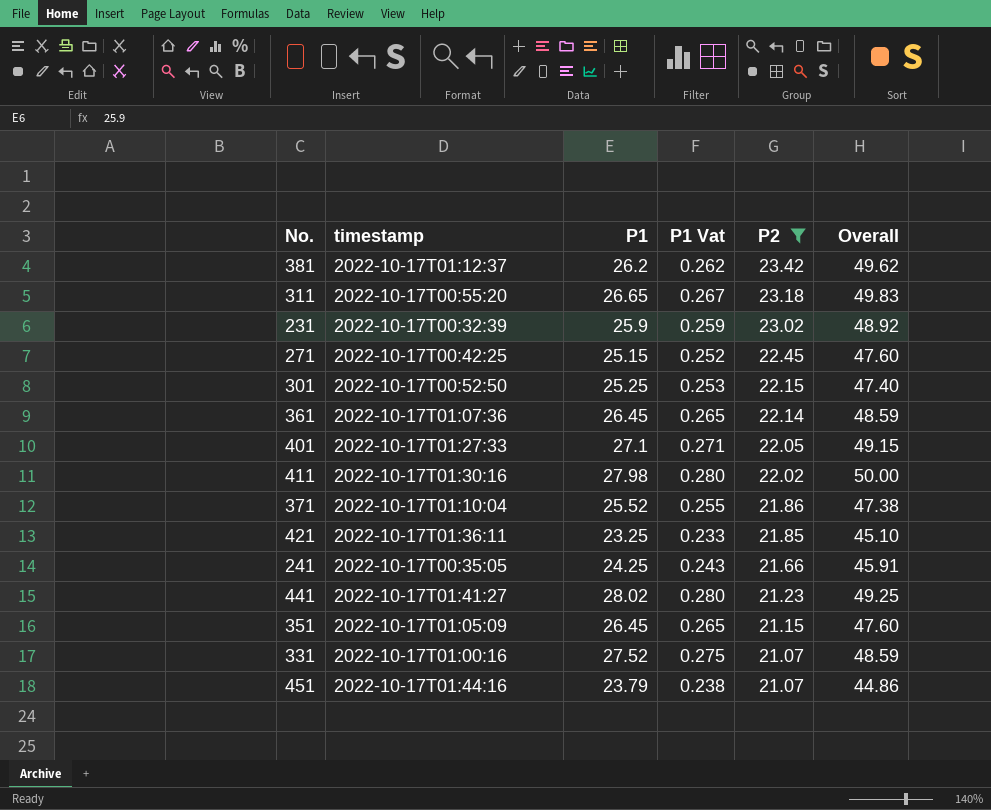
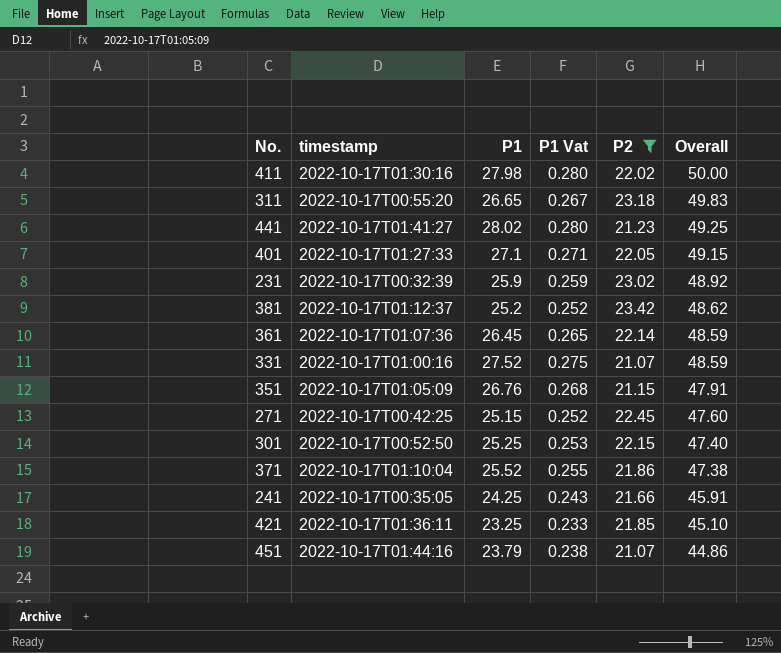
row order: P2 descending -> Overall descending
381 | P1: 26.2 -> 25.2
381 | P1 Vat: 0.262 -> 0.252
381 | Overall: 49.62 -> 48.62
351 | P1: 26.45 -> 26.76
351 | P1 Vat: 0.265 -> 0.268
351 | Overall: 47.60 -> 47.91

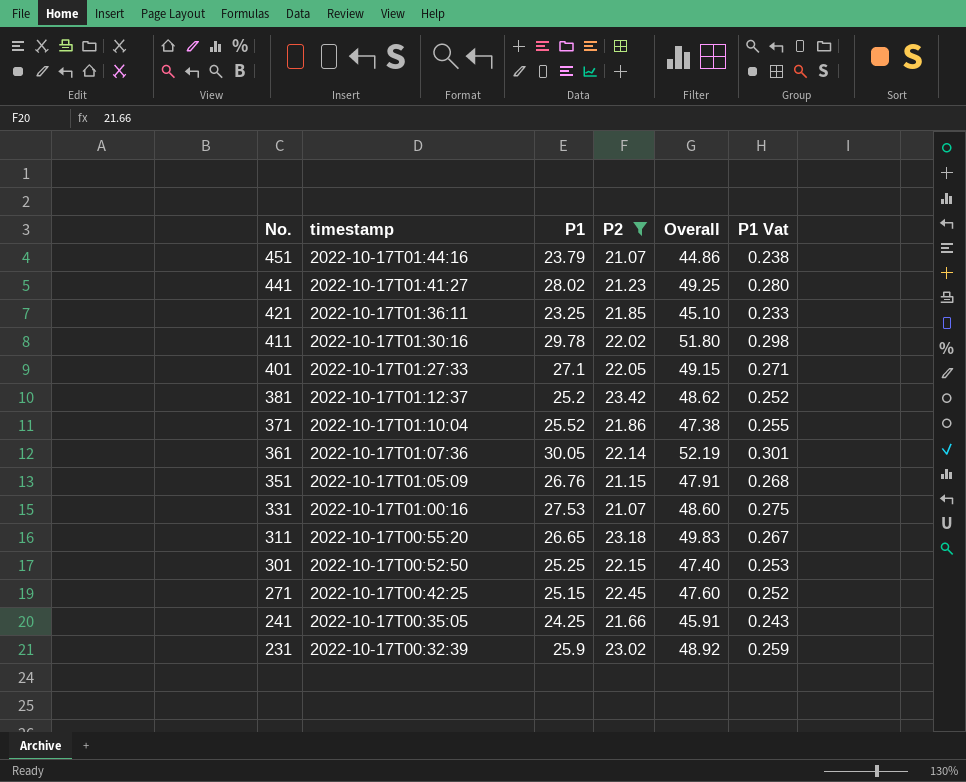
row order: Overall descending -> No. descending
column P1 Vat | position: 4 -> 6
411 | P1: 27.98 -> 29.78
411 | Overall: 50.00 -> 51.80
411 | P1 Vat: 0.280 -> 0.298
361 | P1: 26.45 -> 30.05
361 | Overall: 48.59 -> 52.19
361 | P1 Vat: 0.265 -> 0.301
331 | P1: 27.52 -> 27.53
331 | Overall: 48.59 -> 48.60

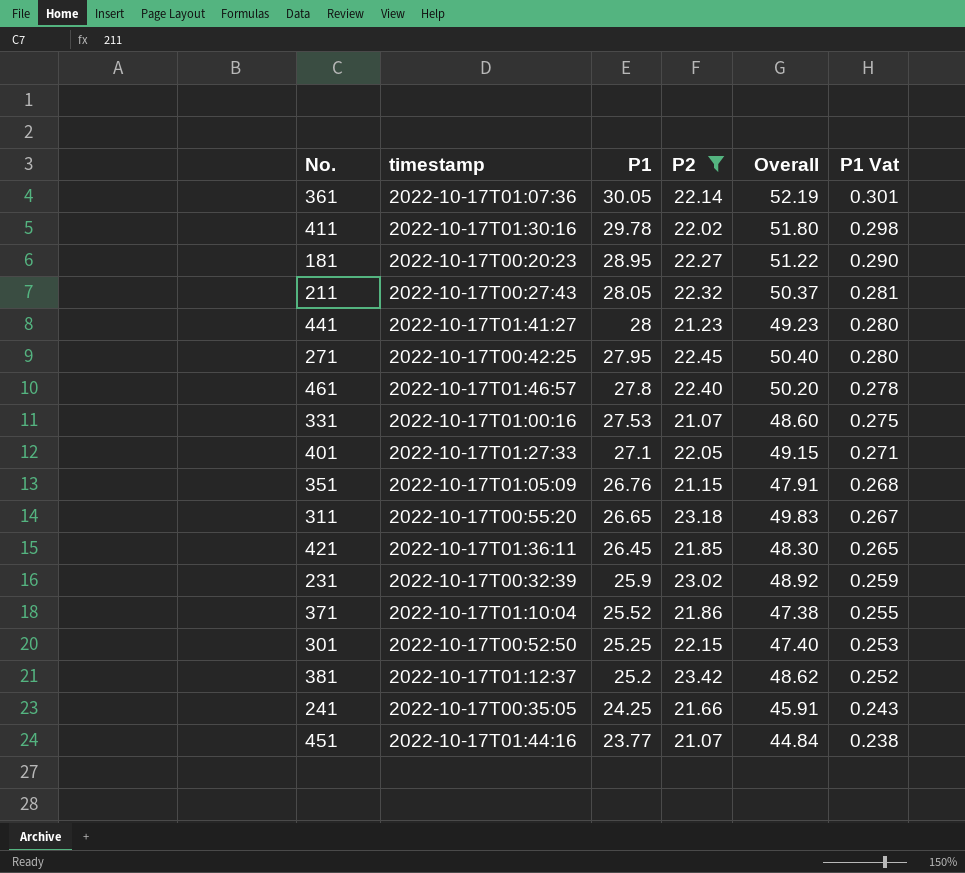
row order: No. descending -> P1 descending
row 181: none -> 2022-10-17T00:20:23 | 28.95 | 22.27 | 51.22 | 0.290
row 211: none -> 2022-10-17T00:27:43 | 28.05 | 22.32 | 50.37 | 0.281
441 | P1: 28.02 -> 28
441 | Overall: 49.25 -> 49.23
271 | P1: 25.15 -> 27.95
271 | Overall: 47.60 -> 50.40
271 | P1 Vat: 0.252 -> 0.280
row 461: none -> 2022-10-17T01:46:57 | 27.8 | 22.40 | 50.20 | 0.278
421 | P1: 23.25 -> 26.45
421 | Overall: 45.10 -> 48.30
421 | P1 Vat: 0.233 -> 0.265
451 | P1: 23.79 -> 23.77
451 | Overall: 44.86 -> 44.84

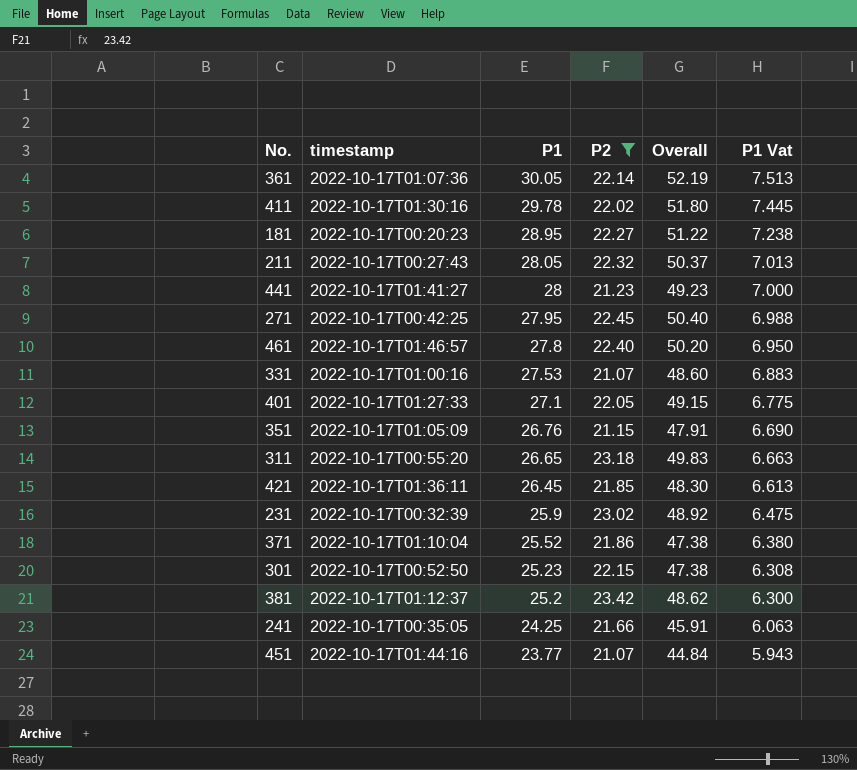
column P1 Vat | formula: [P1] * 0.01 -> [P1] * 0.25
301 | P1: 25.25 -> 25.23
301 | Overall: 47.40 -> 47.38

